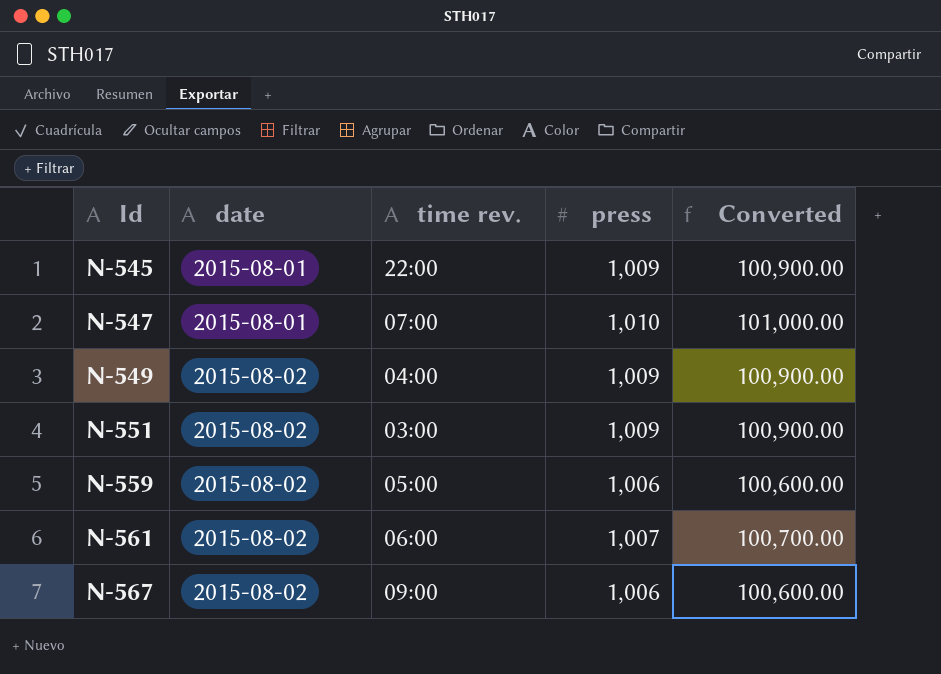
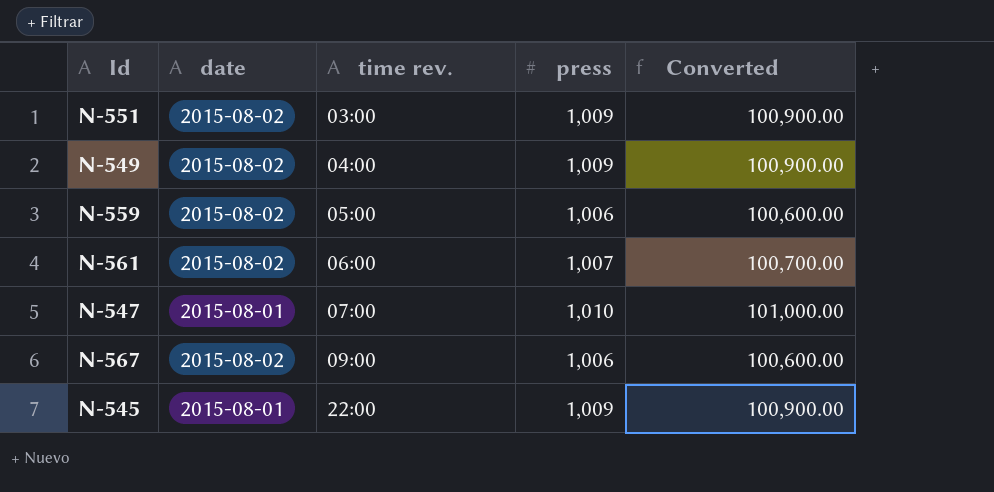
row order: Id ascending -> time rev. ascending

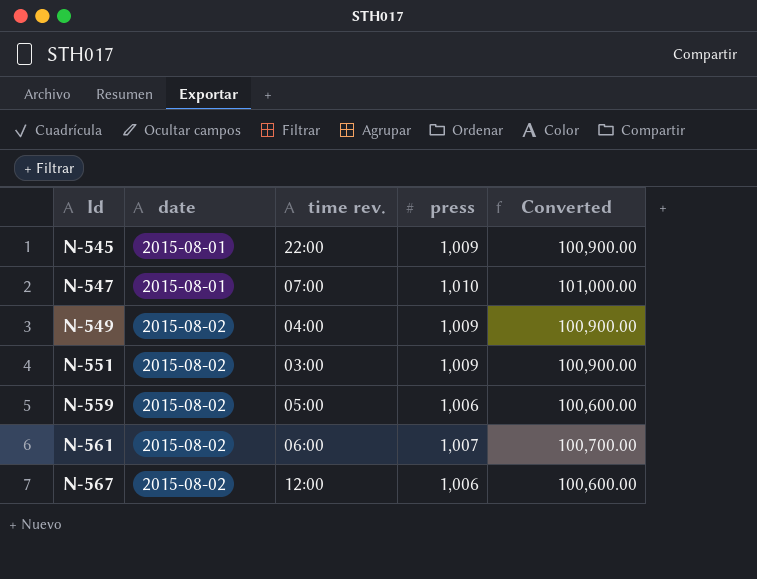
row order: time rev. ascending -> Id ascending
N-567 | time rev.: 09:00 -> 12:00

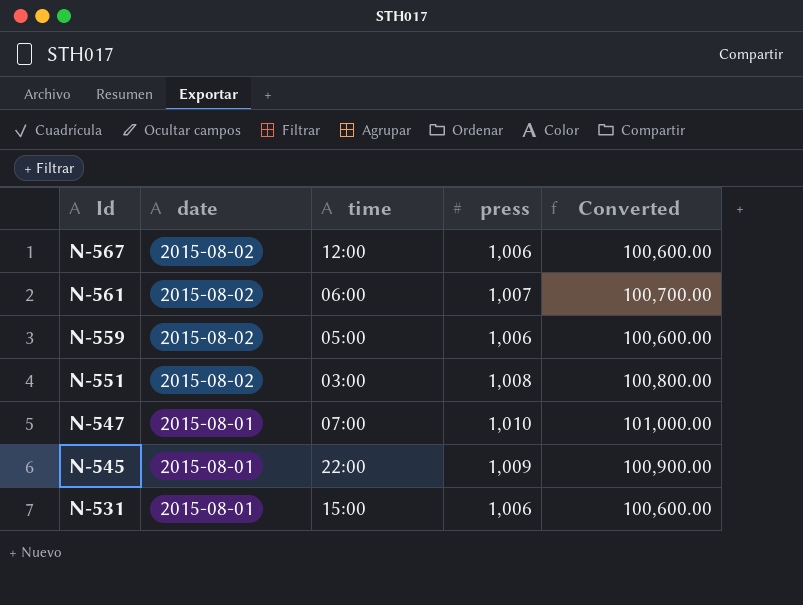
row order: Id ascending -> Id descending
column name: time rev. -> time
row N-549: 2015-08-02 | 04:00 | 1,009 | 100,900.00 -> none
N-551 | press: 1,009 -> 1,008
N-551 | Converted: 100,900.00 -> 100,800.00
row N-531: none -> 2015-08-01 | 15:00 | 1,006 | 100,600.00

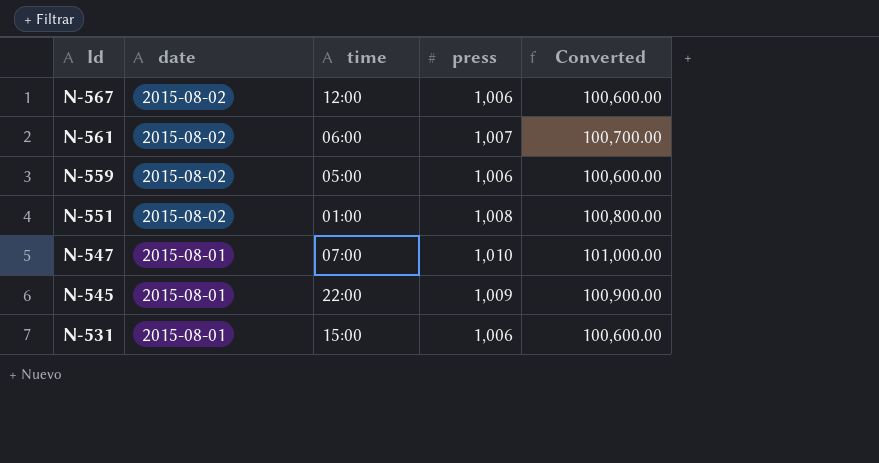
N-551 | time: 03:00 -> 01:00

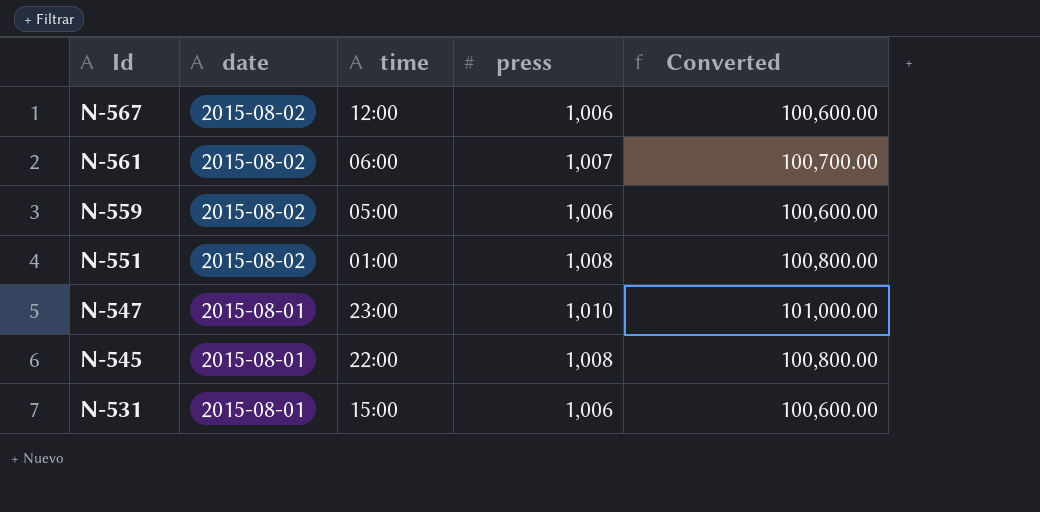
N-547 | time: 07:00 -> 23:00
N-545 | press: 1,009 -> 1,008
N-545 | Converted: 100,900.00 -> 100,800.00

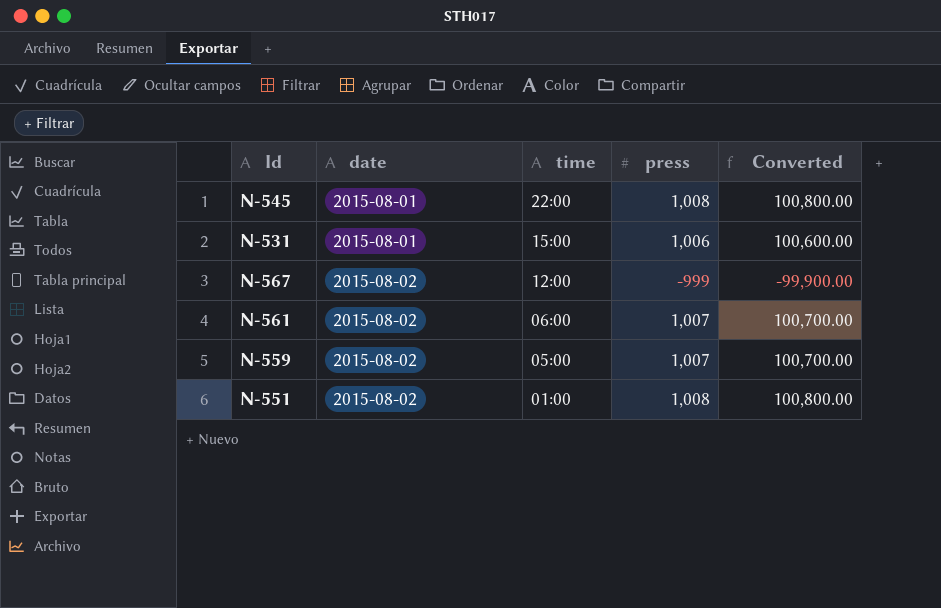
row order: Id descending -> date ascending
row N-547: 2015-08-01 | 23:00 | 1,010 | 101,000.00 -> none
N-567 | press: 1,006 -> -999
N-567 | Converted: 100,600.00 -> -99,900.00
N-559 | press: 1,006 -> 1,007
N-559 | Converted: 100,600.00 -> 100,700.00

